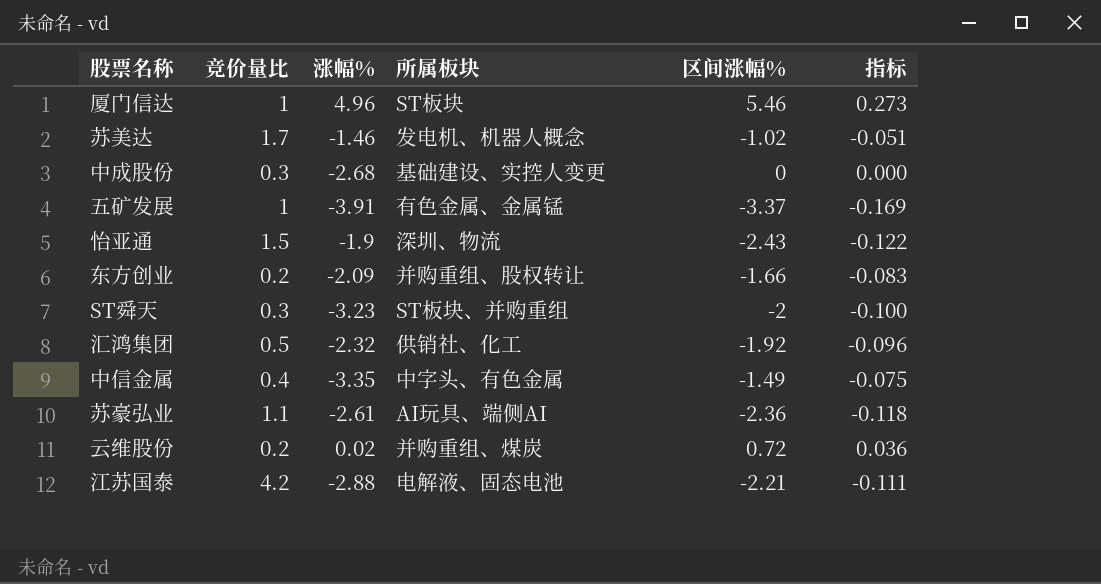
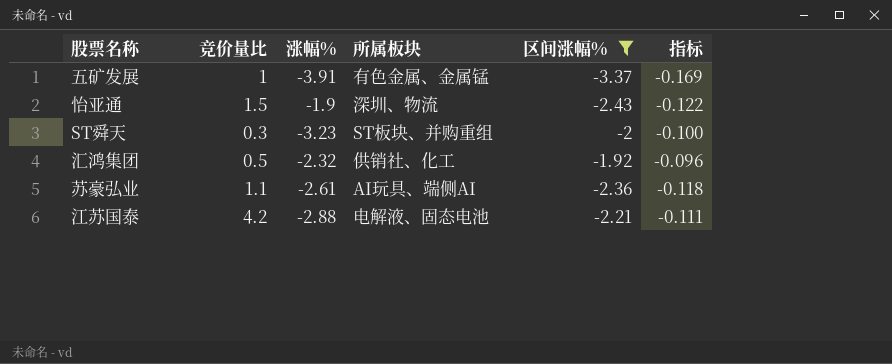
filter: none -> 区间涨幅% <= -1.92

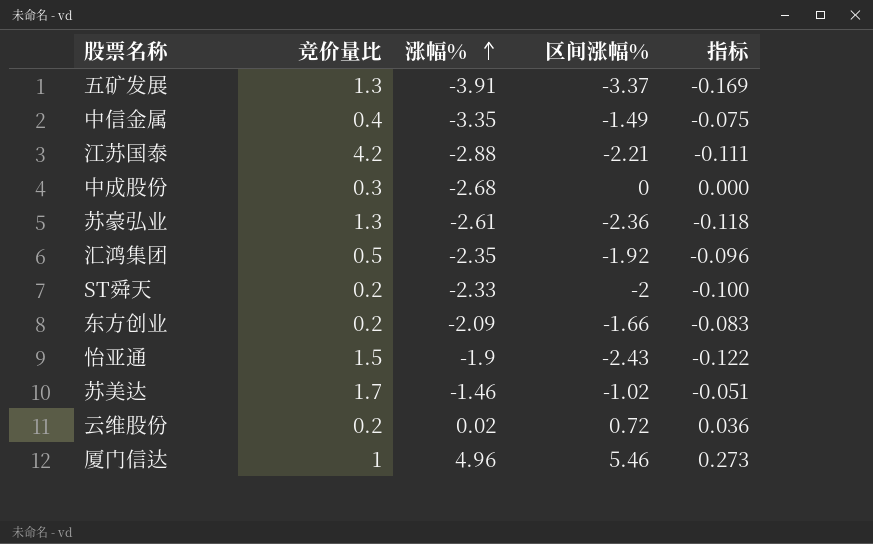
filter: 区间涨幅% <= -1.92 -> none
row order: none -> 涨幅% ascending
column 所属板块 | position: 4 -> none
五矿发展 | 竞价量比: 1 -> 1.3
苏豪弘业 | 竞价量比: 1.1 -> 1.3
汇鸿集团 | 涨幅%: -2.32 -> -2.35
ST舜天 | 竞价量比: 0.3 -> 0.2
ST舜天 | 涨幅%: -3.23 -> -2.33

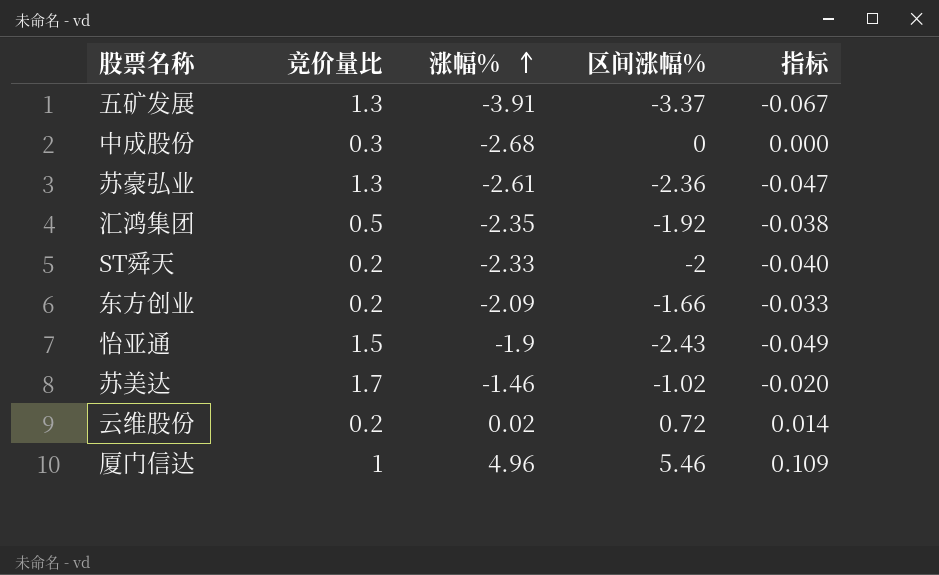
column 指标 | formula: [区间涨幅%] * 0.05 -> [区间涨幅%] * 0.02
row 中信金属: 0.4 | -3.35 | -1.49 | -0.075 -> none
row 江苏国泰: 4.2 | -2.88 | -2.21 | -0.111 -> none

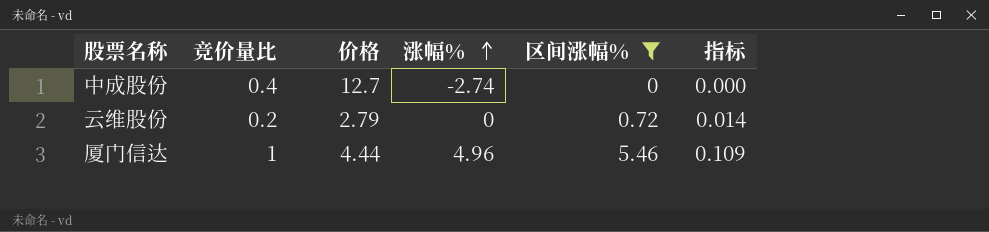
filter: none -> 区间涨幅% >= 0
column 价格 | position: none -> 3
中成股份 | 竞价量比: 0.3 -> 0.4
中成股份 | 涨幅%: -2.68 -> -2.74
云维股份 | 涨幅%: 0.02 -> 0

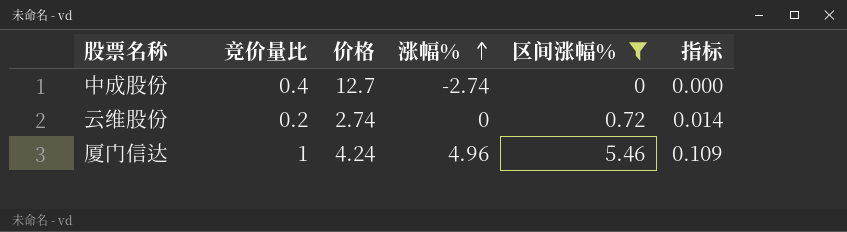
云维股份 | 价格: 2.79 -> 2.74
厦门信达 | 价格: 4.44 -> 4.24

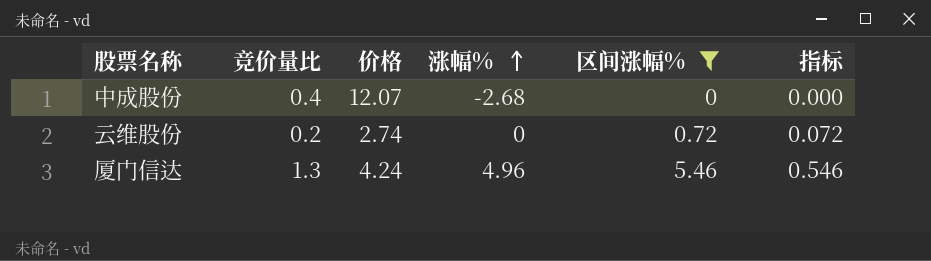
column 指标 | formula: [区间涨幅%] * 0.02 -> [区间涨幅%] * 0.1
中成股份 | 价格: 12.7 -> 12.07
中成股份 | 涨幅%: -2.74 -> -2.68
厦门信达 | 竞价量比: 1 -> 1.3

